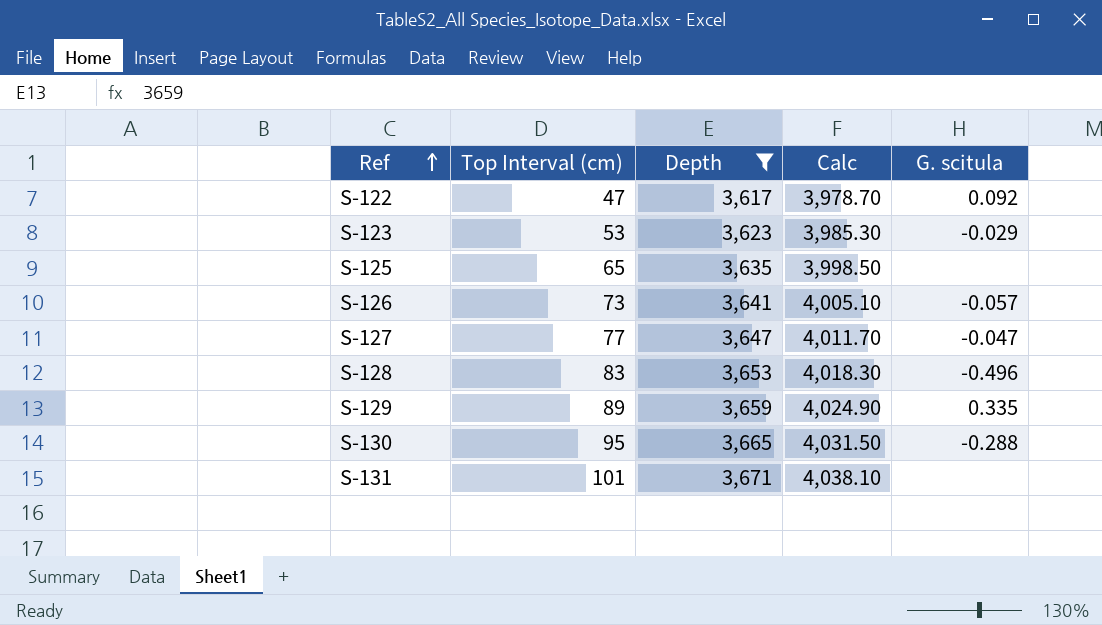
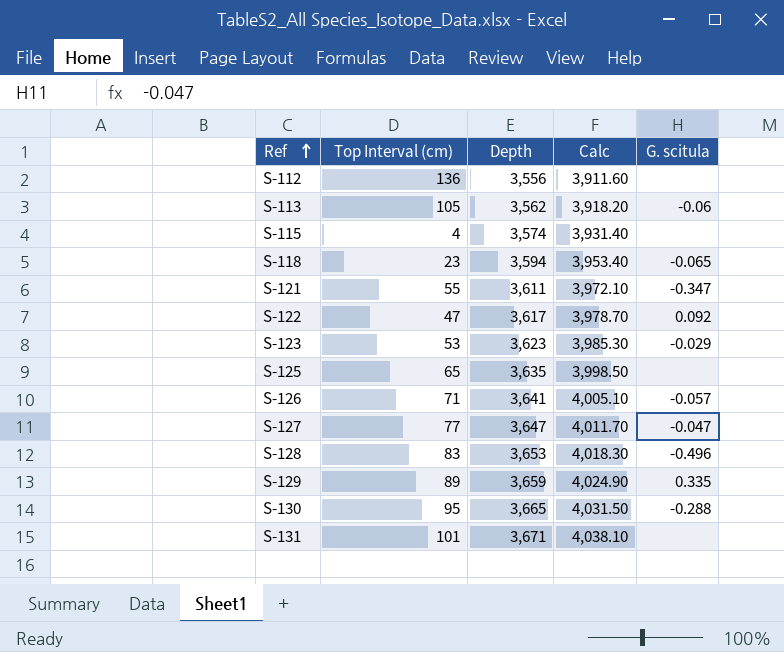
filter: Depth >= 3,617 -> none
S-126 | Top Interval (cm): 73 -> 71

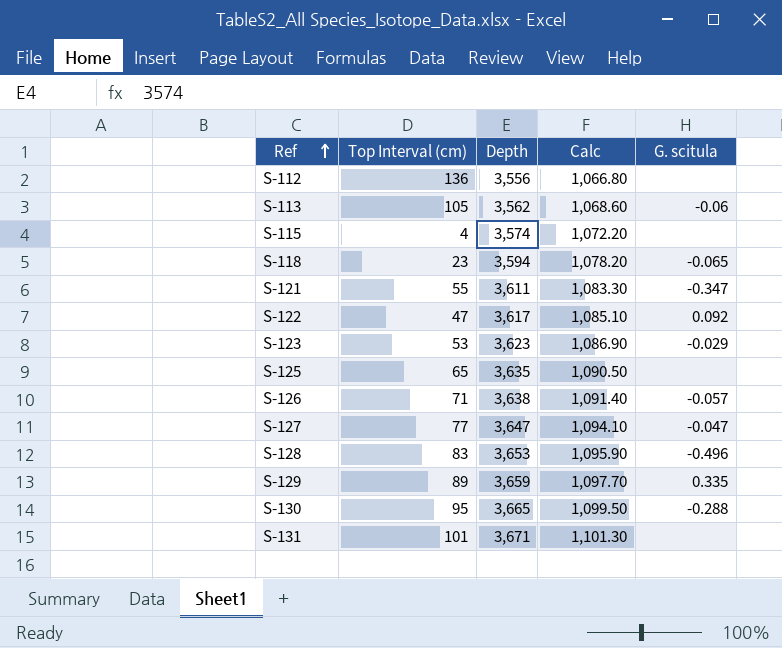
column Calc | formula: [Depth] * 1.1 -> [Depth] * 0.3
S-126 | Depth: 3,641 -> 3,638

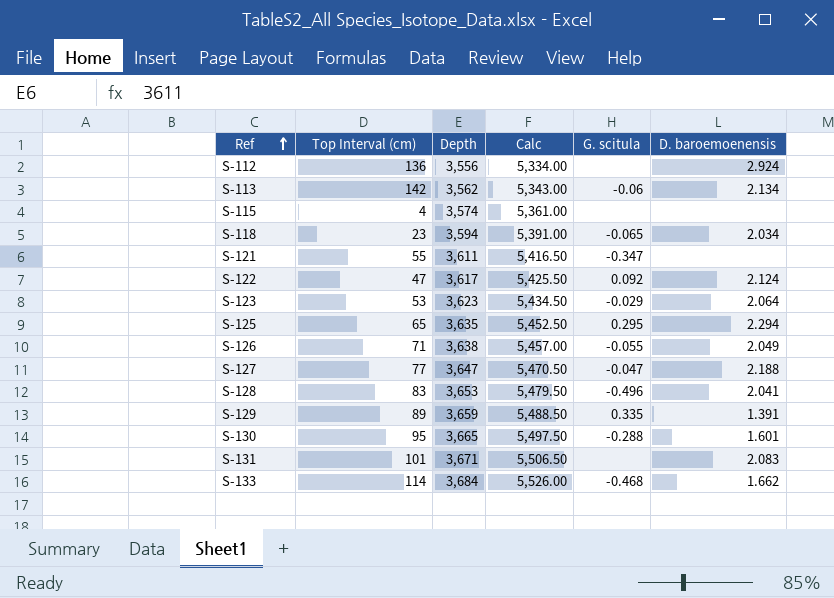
column Calc | formula: [Depth] * 0.3 -> [Depth] * 1.5
column D. baroemoenensis | position: none -> 6
S-113 | Top Interval (cm): 105 -> 142
S-125 | G. scitula: none -> 0.295
S-126 | G. scitula: -0.057 -> -0.055
row S-133: none -> 114 | 3,684 | 5,526.00 | -0.468 | 1.662

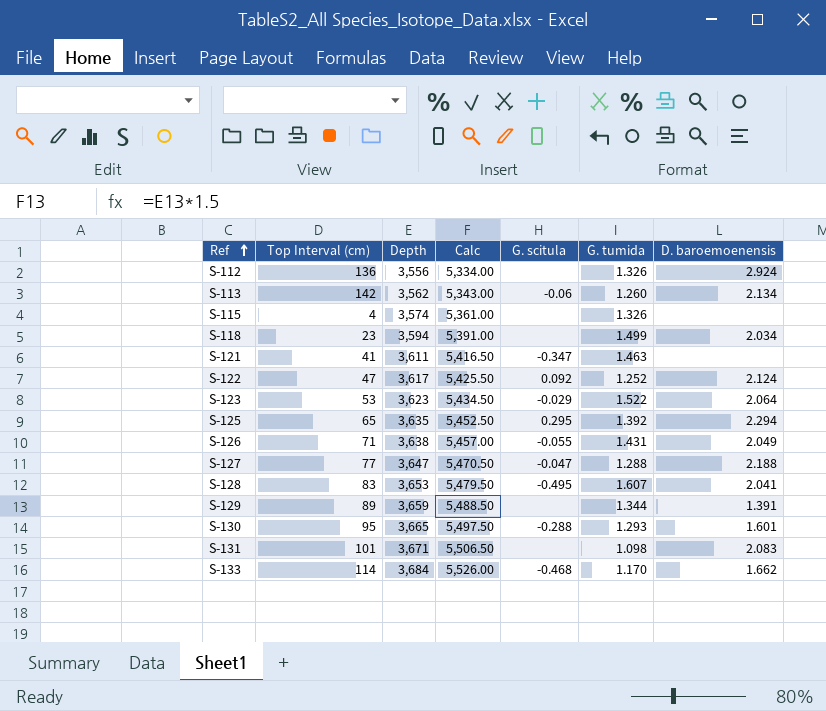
column G. tumida | position: none -> 6
S-118 | G. scitula: -0.065 -> none
S-121 | Top Interval (cm): 55 -> 41
S-128 | G. scitula: -0.496 -> -0.495
S-129 | G. scitula: 0.335 -> none

